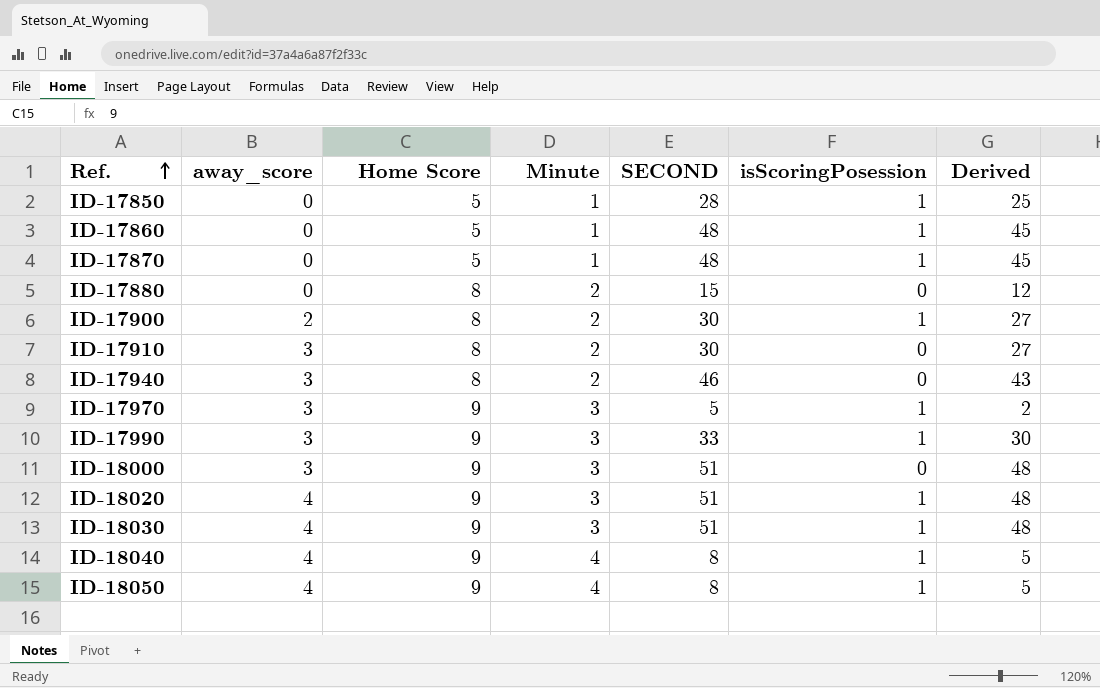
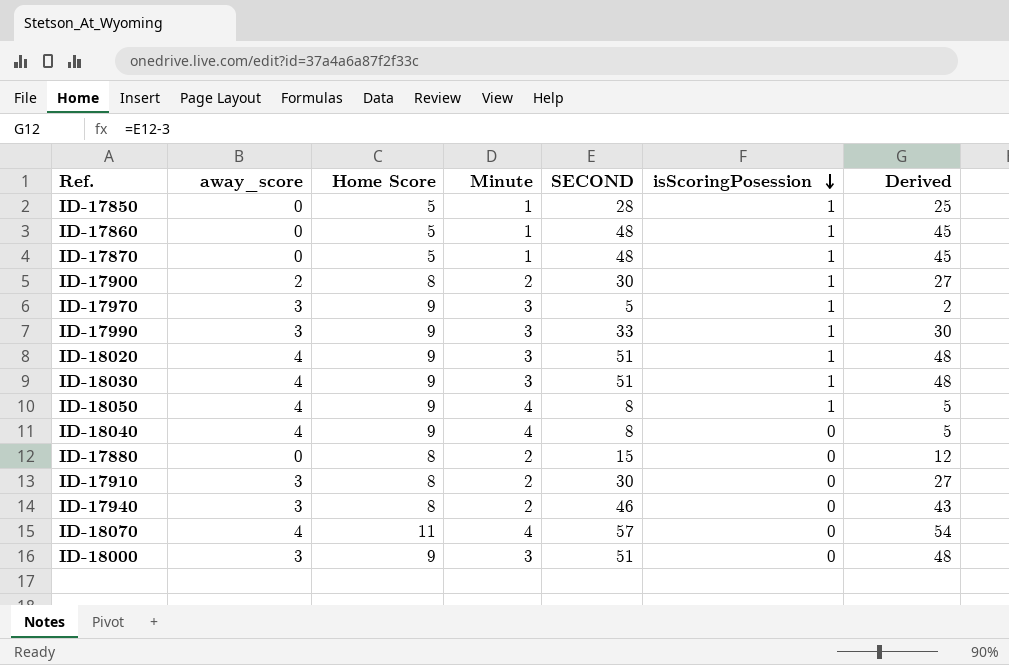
row order: Ref. ascending -> isScoringPosession descending
ID-18040 | isScoringPosession: 1 -> 0
row ID-18070: none -> 4 | 11 | 4 | 57 | 0 | 54

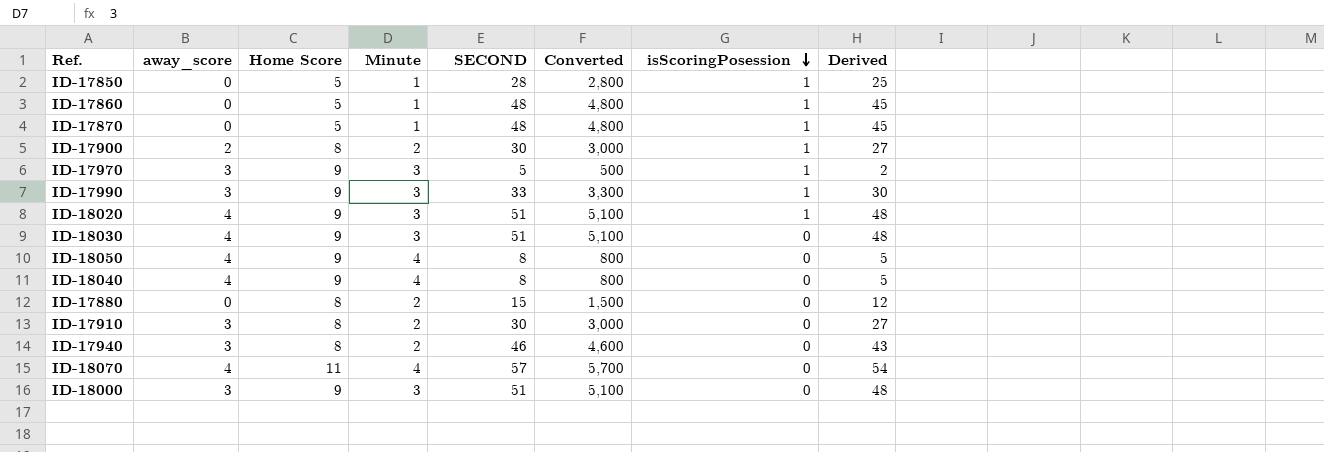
column Converted | formula: none -> [SECOND] * 100
ID-18030 | isScoringPosession: 1 -> 0
ID-18050 | isScoringPosession: 1 -> 0

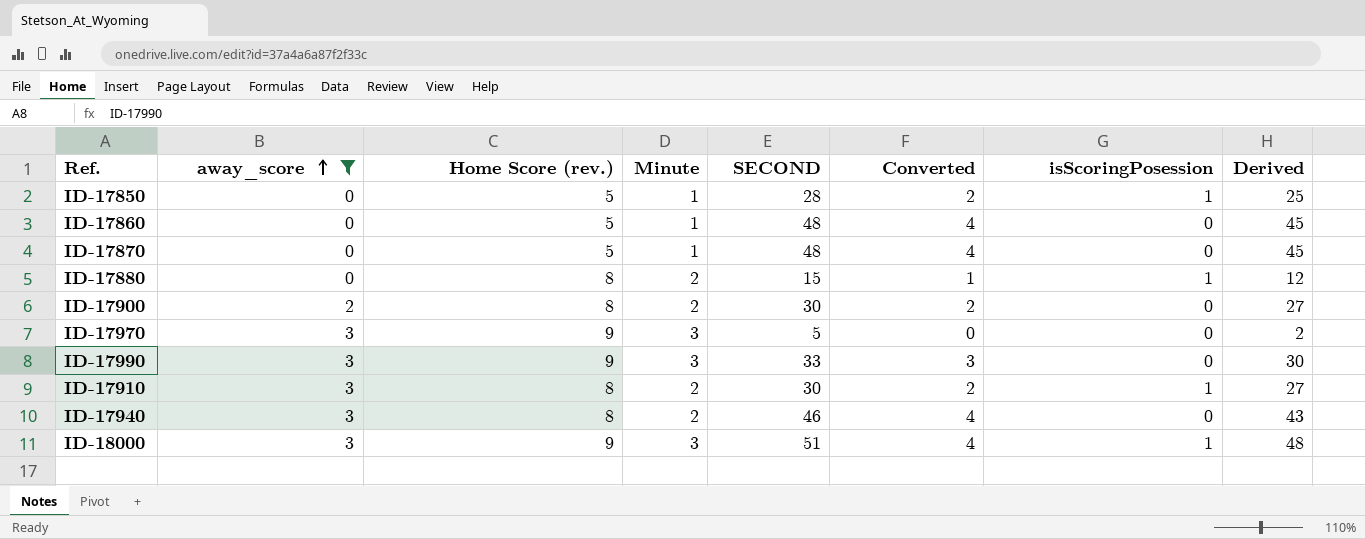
filter: none -> away_score != 4
row order: isScoringPosession descending -> away_score ascending
column name: Home Score -> Home Score (rev.)
column Converted | formula: [SECOND] * 100 -> [SECOND] * 0.08
ID-17860 | isScoringPosession: 1 -> 0
ID-17870 | isScoringPosession: 1 -> 0
ID-17880 | isScoringPosession: 0 -> 1
ID-17900 | isScoringPosession: 1 -> 0
ID-17970 | isScoringPosession: 1 -> 0
ID-17990 | isScoringPosession: 1 -> 0
ID-17910 | isScoringPosession: 0 -> 1
ID-18000 | isScoringPosession: 0 -> 1

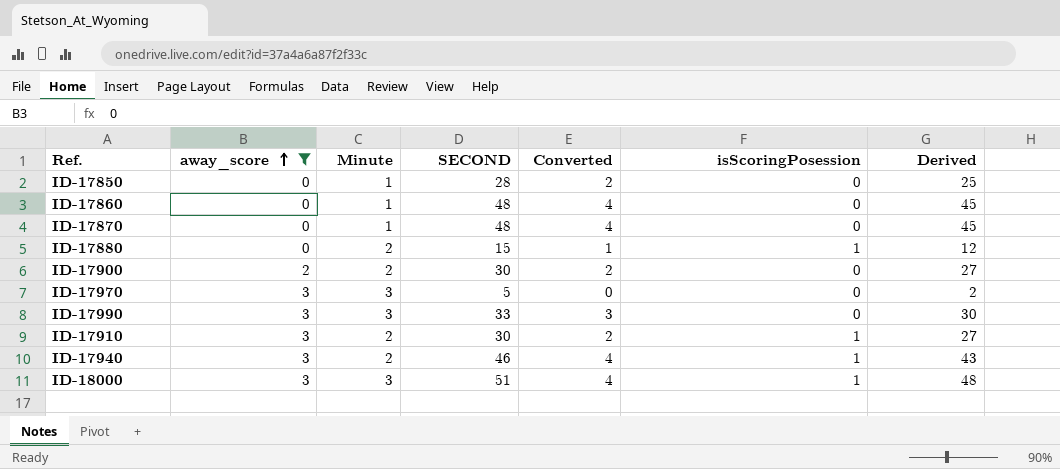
column Home Score (rev.) | position: 3 -> none
ID-17850 | isScoringPosession: 1 -> 0
ID-17940 | isScoringPosession: 0 -> 1

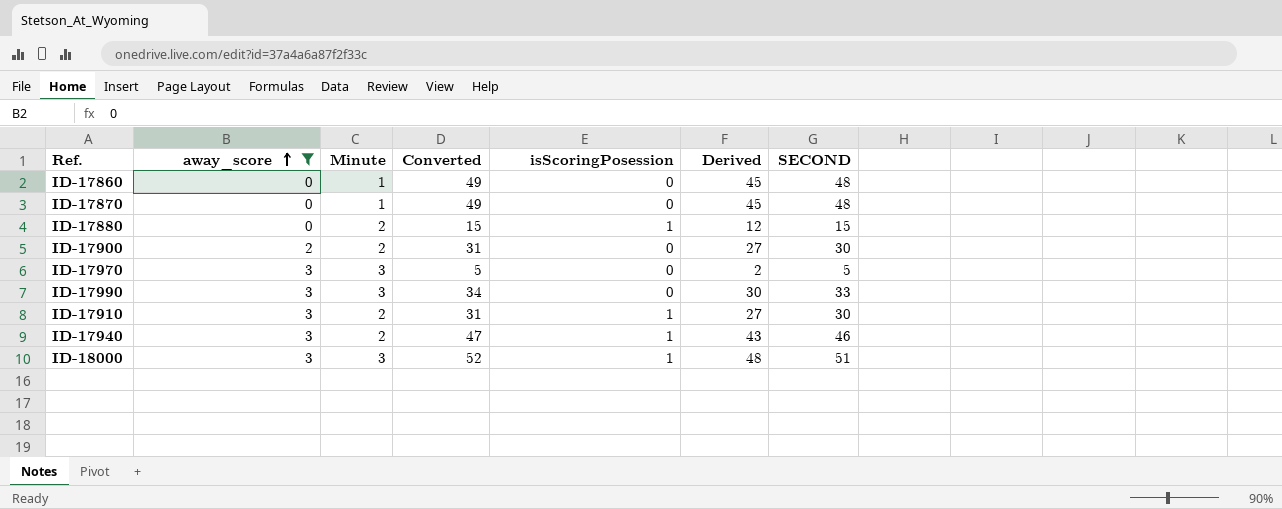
column Converted | formula: [SECOND] * 0.08 -> [SECOND] * 1.02
column SECOND | position: 4 -> 7
row ID-17850: 0 | 1 | 28 | 2 | 0 | 25 -> none

